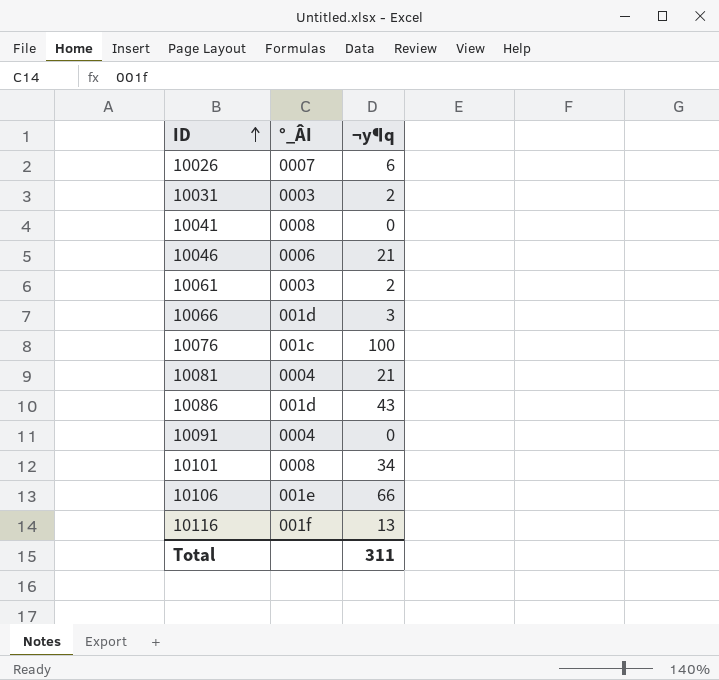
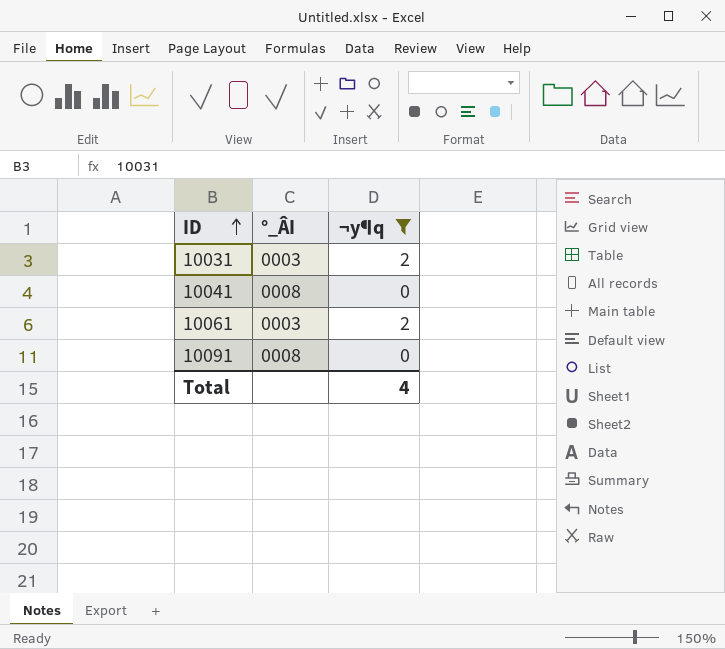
filter: none -> ¬y¶q <= 2
10091 | °_ÂI: 0004 -> 0008
Total | ¬y¶q: 311 -> 4

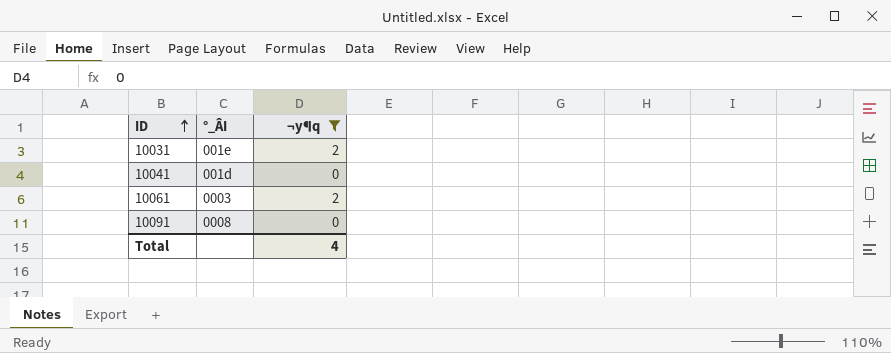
10031 | °_ÂI: 0003 -> 001e
10041 | °_ÂI: 0008 -> 001d

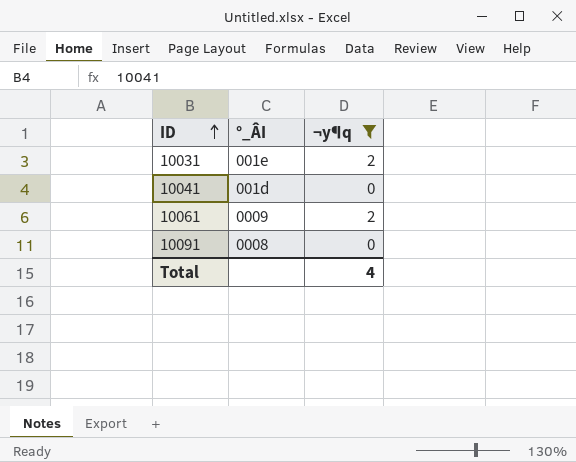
10061 | °_ÂI: 0003 -> 0009

